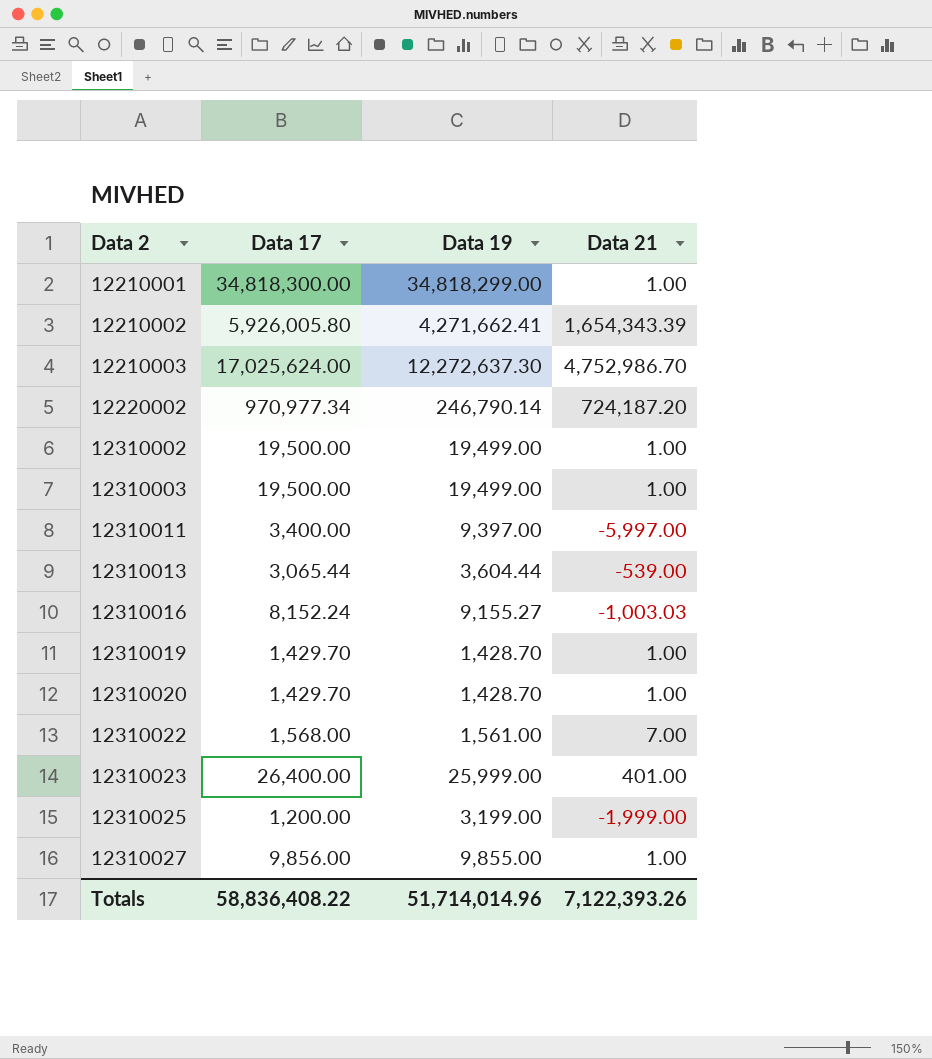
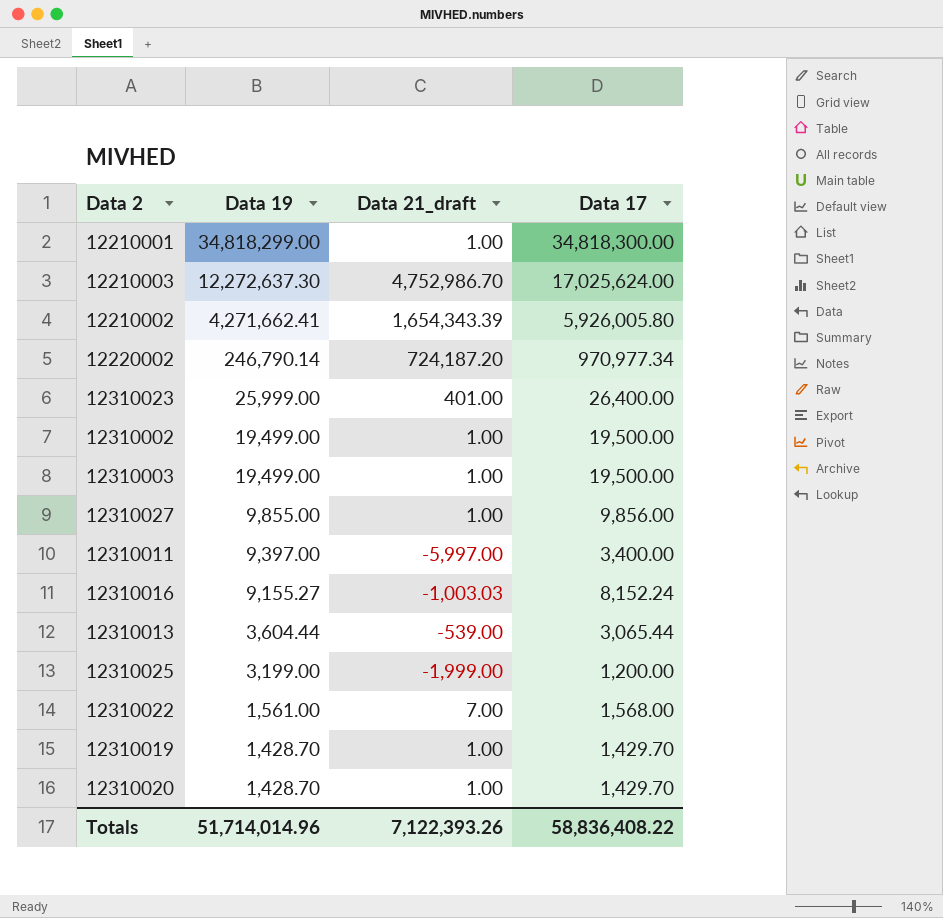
row order: Data 2 ascending -> Data 19 descending
column name: Data 21 -> Data 21_draft
column Data 17 | position: 2 -> 4

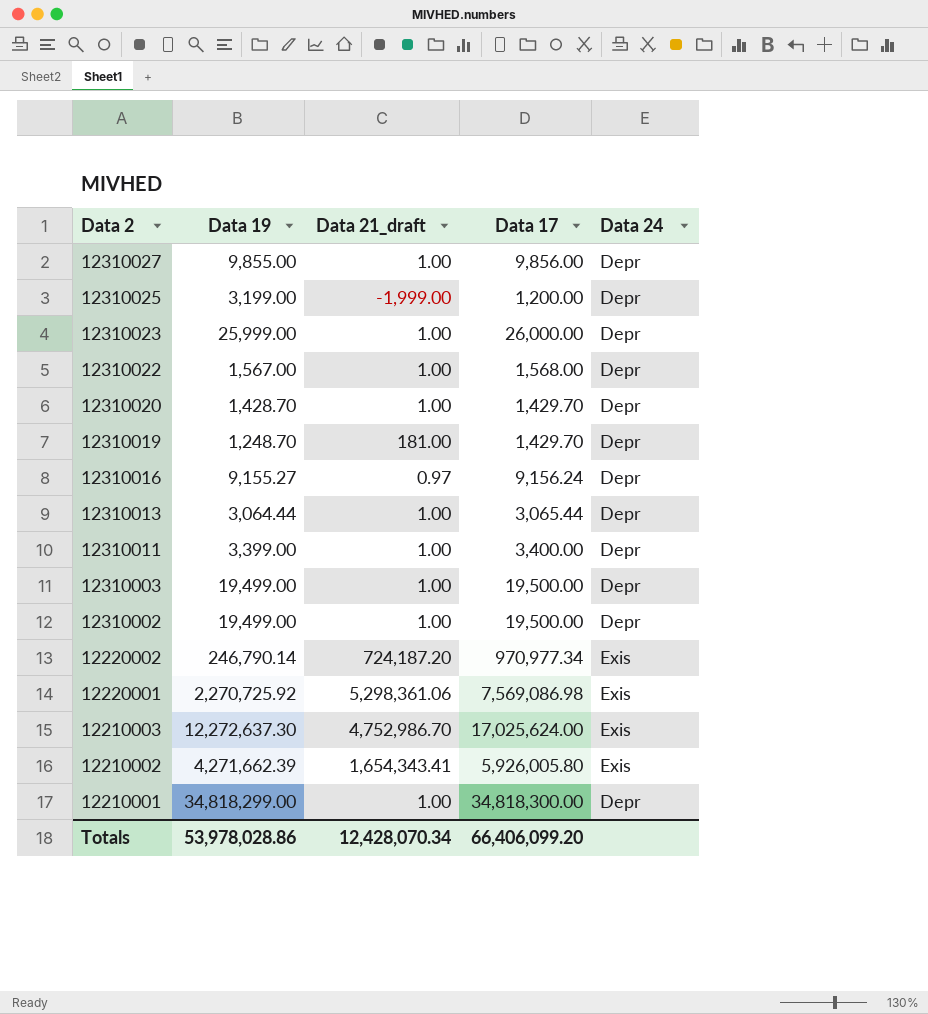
row order: Data 19 descending -> Data 2 descending
column Data 24 | position: none -> 5
12310023 | Data 21_draft: 401.00 -> 1.00
12310023 | Data 17: 26,400.00 -> 26,000.00
12310022 | Data 19: 1,561.00 -> 1,567.00
12310022 | Data 21_draft: 7.00 -> 1.00
12310019 | Data 19: 1,428.70 -> 1,248.70
12310019 | Data 21_draft: 1.00 -> 181.00
12310016 | Data 21_draft: -1,003.03 -> 0.97
12310016 | Data 17: 8,152.24 -> 9,156.24
12310013 | Data 19: 3,604.44 -> 3,064.44
12310013 | Data 21_draft: -539.00 -> 1.00
12310011 | Data 19: 9,397.00 -> 3,399.00
12310011 | Data 21_draft: -5,997.00 -> 1.00
row 12220001: none -> 2,270,725.92 | 5,298,361.06 | 7,569,086.98 | Exis
12210002 | Data 19: 4,271,662.41 -> 4,271,662.39
12210002 | Data 21_draft: 1,654,343.39 -> 1,654,343.41
Totals | Data 19: 51,714,014.96 -> 53,978,028.86
Totals | Data 21_draft: 7,122,393.26 -> 12,428,070.34
Totals | Data 17: 58,836,408.22 -> 66,406,099.20

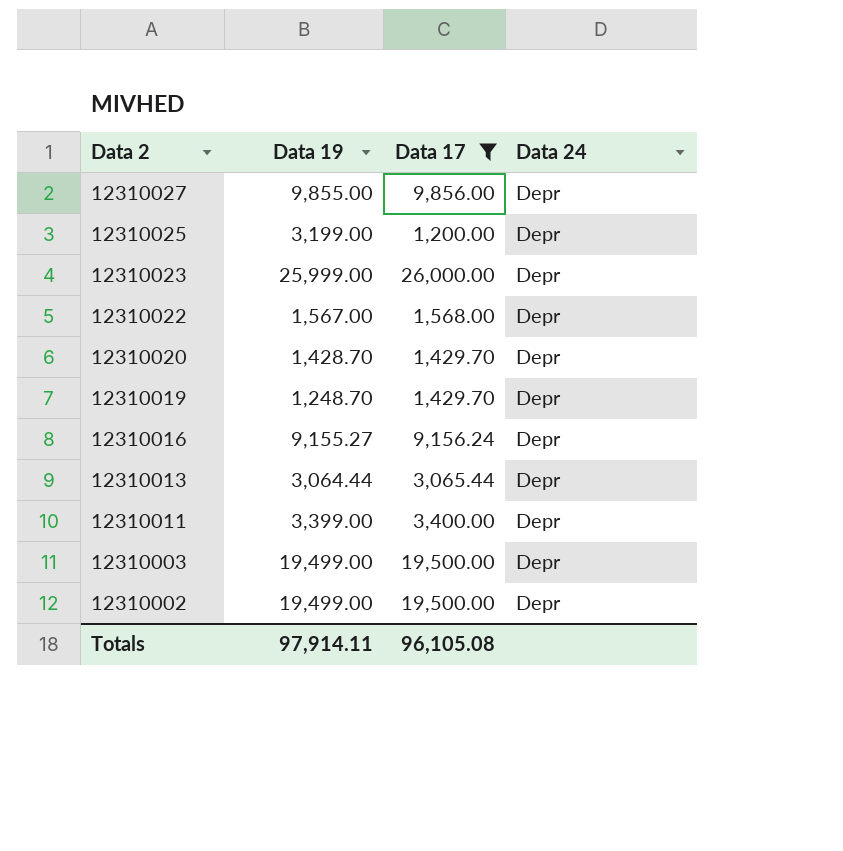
filter: none -> Data 17 <= 26,000.00
column Data 21_draft | formula: [Data 17] - [Data 19] -> none
Totals | Data 19: 53,978,028.86 -> 97,914.11
Totals | Data 17: 66,406,099.20 -> 96,105.08

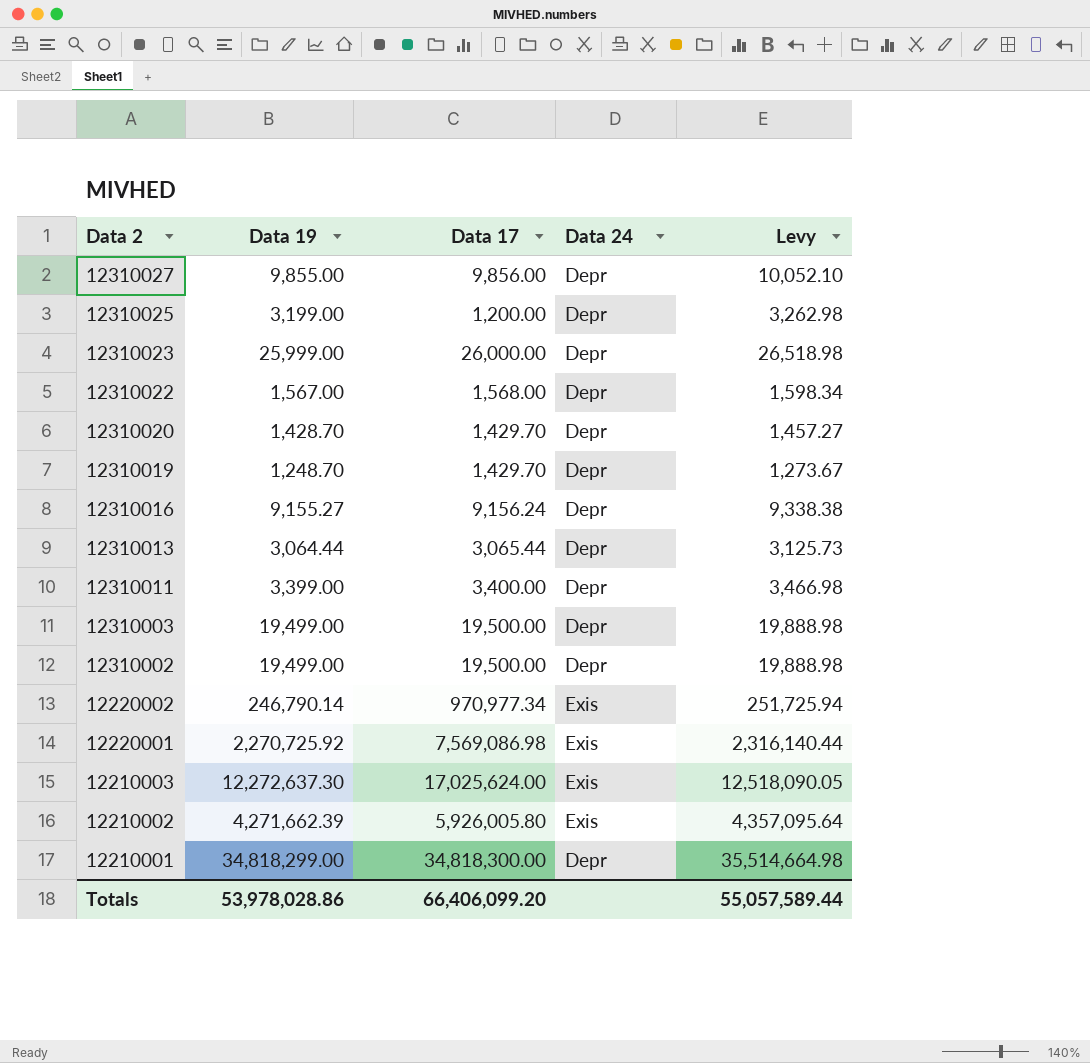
filter: Data 17 <= 26,000.00 -> none
column Levy | formula: none -> [Data 19] * 1.02
Totals | Data 19: 97,914.11 -> 53,978,028.86
Totals | Data 17: 96,105.08 -> 66,406,099.20

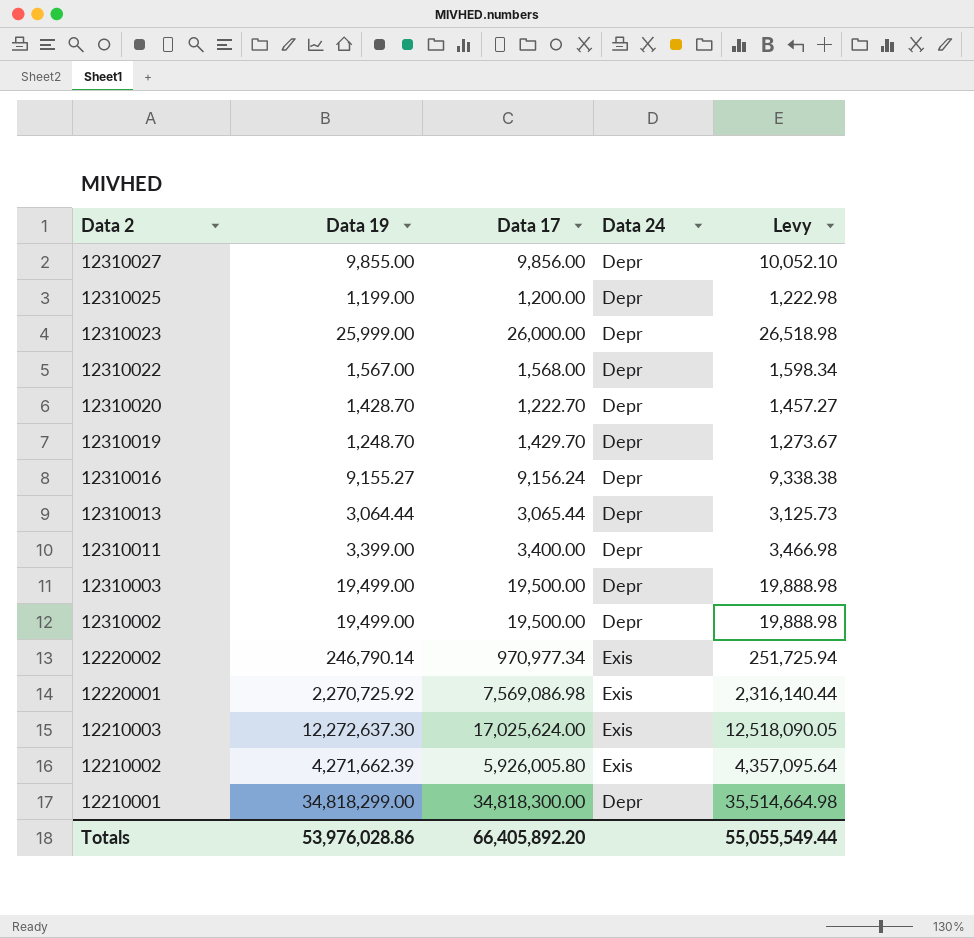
12310025 | Data 19: 3,199.00 -> 1,199.00
12310025 | Levy: 3,262.98 -> 1,222.98
12310020 | Data 17: 1,429.70 -> 1,222.70
Totals | Data 19: 53,978,028.86 -> 53,976,028.86
Totals | Data 17: 66,406,099.20 -> 66,405,892.20
Totals | Levy: 55,057,589.44 -> 55,055,549.44

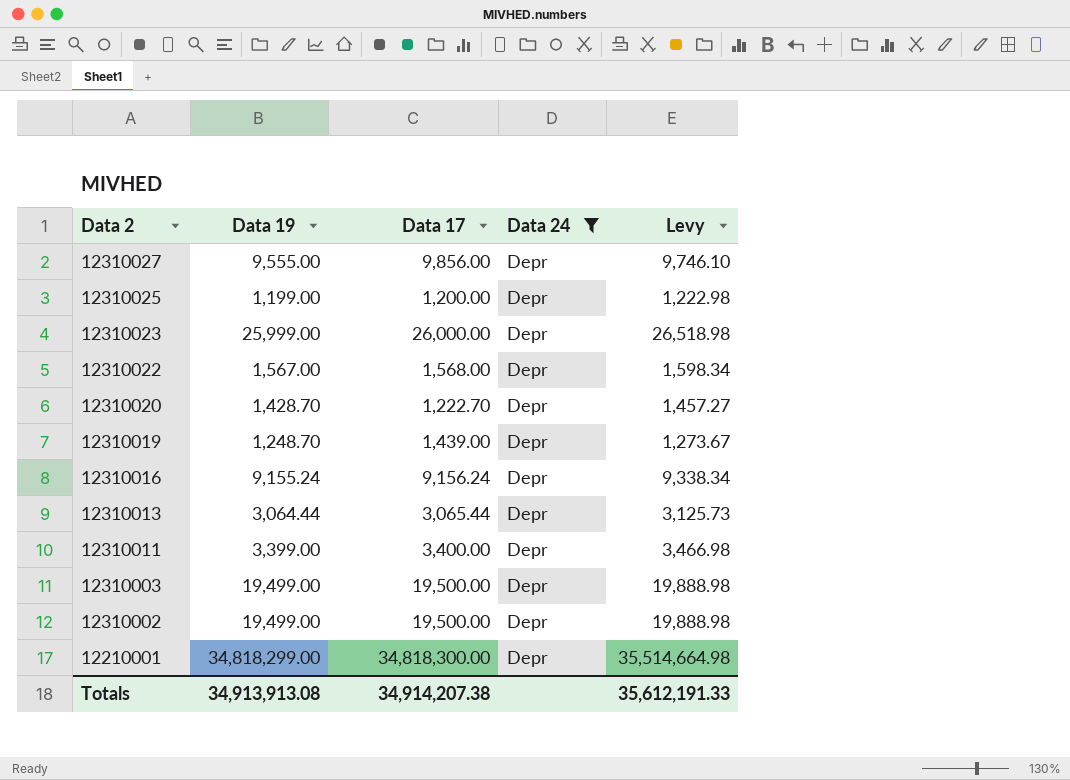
filter: none -> Data 24 = Depr
12310027 | Data 19: 9,855.00 -> 9,555.00
12310027 | Levy: 10,052.10 -> 9,746.10
12310019 | Data 17: 1,429.70 -> 1,439.00
12310016 | Data 19: 9,155.27 -> 9,155.24
12310016 | Levy: 9,338.38 -> 9,338.34
Totals | Data 19: 53,976,028.86 -> 34,913,913.08
Totals | Data 17: 66,405,892.20 -> 34,914,207.38
Totals | Levy: 55,055,549.44 -> 35,612,191.33

